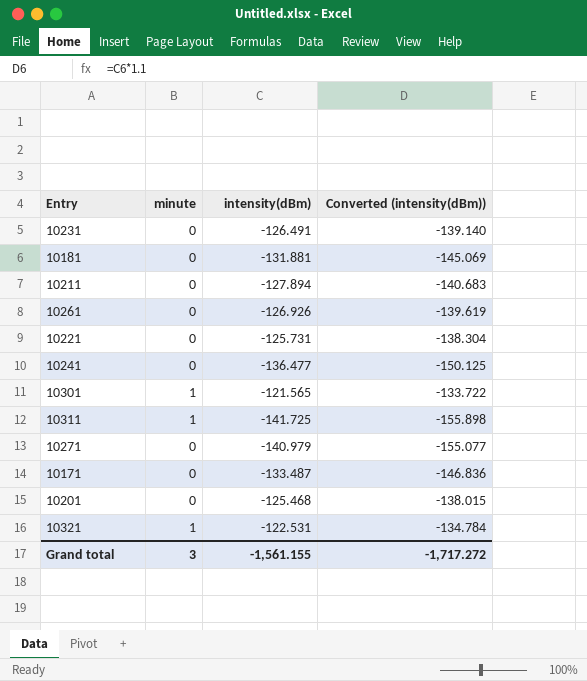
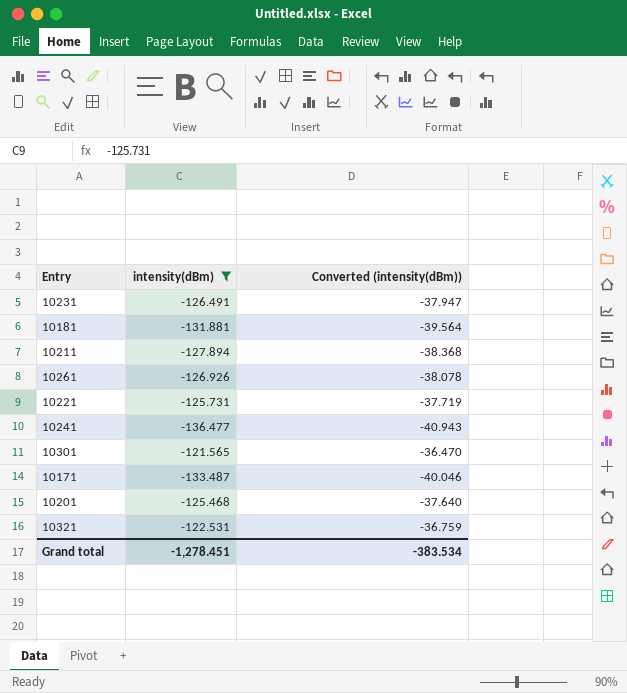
filter: none -> intensity(dBm) >= -136.477
column minute | position: 2 -> none
column Converted (intensity(dBm)) | formula: [intensity(dBm)] * 1.1 -> [intensity(dBm)] * 0.3
Grand total | intensity(dBm): -1,561.155 -> -1,278.451
Grand total | Converted (intensity(dBm)): -1,717.272 -> -383.534

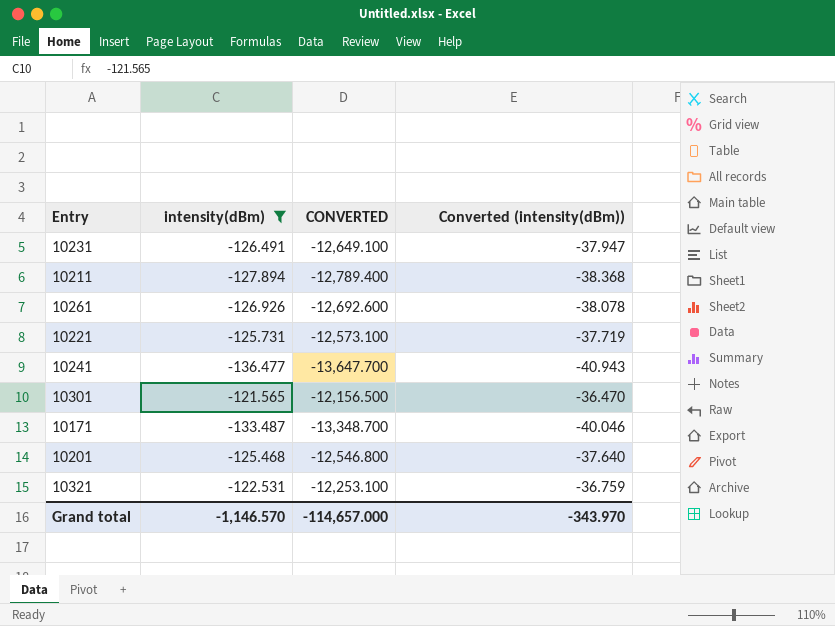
column CONVERTED | formula: none -> [intensity(dBm)] * 100
row 10181: -131.881 | -39.564 -> none
Grand total | intensity(dBm): -1,278.451 -> -1,146.570
Grand total | Converted (intensity(dBm)): -383.534 -> -343.970

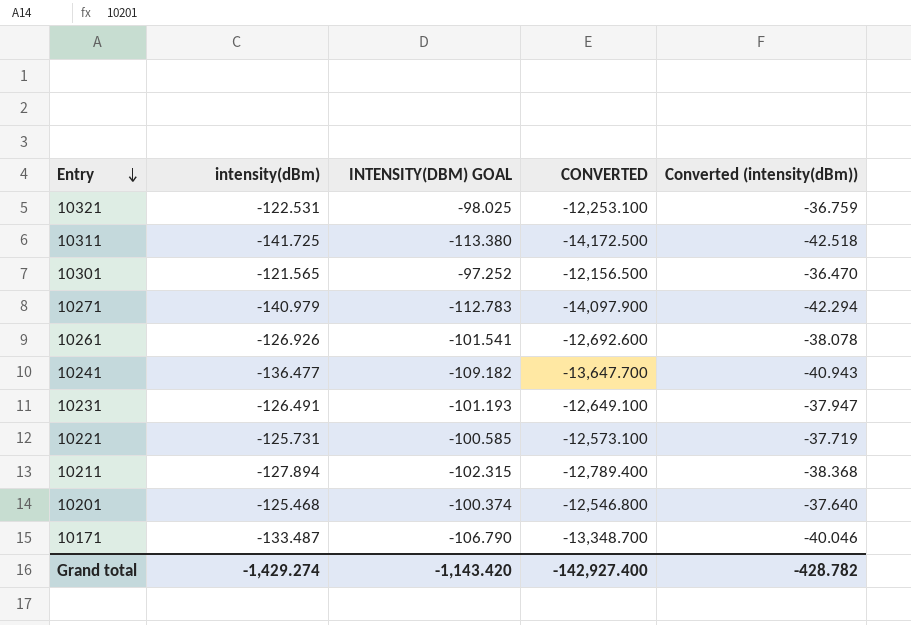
filter: intensity(dBm) >= -136.477 -> none
row order: none -> Entry descending
column INTENSITY(DBM) GOAL | formula: none -> [intensity(dBm)] * 0.8
Grand total | intensity(dBm): -1,146.570 -> -1,429.274
Grand total | CONVERTED: -114,657.000 -> -142,927.400
Grand total | Converted (intensity(dBm)): -343.970 -> -428.782

